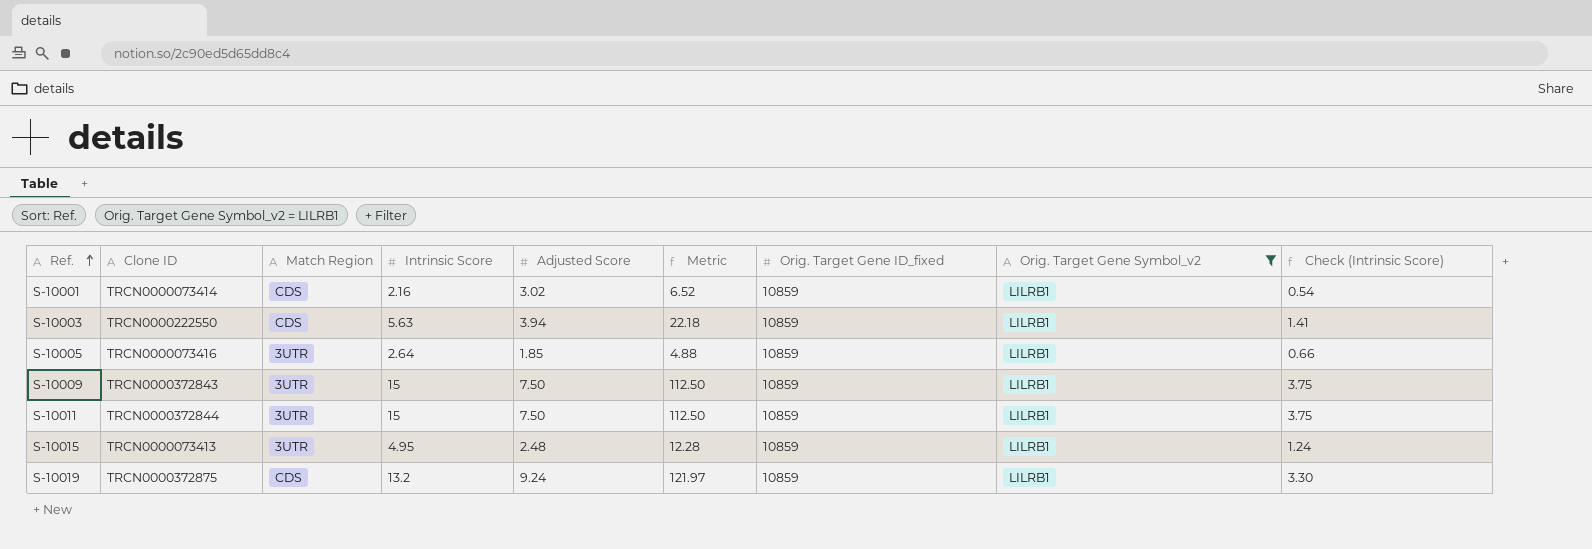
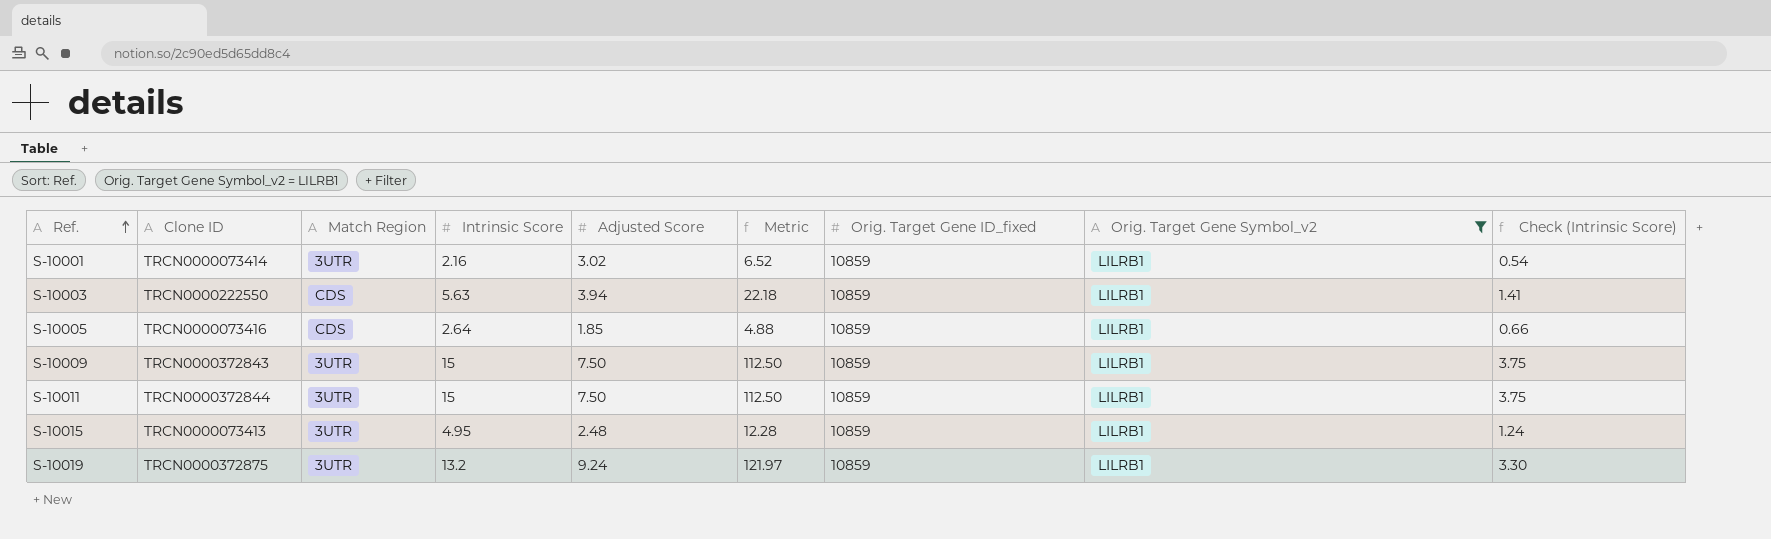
S-10001 | Match Region: CDS -> 3UTR
S-10005 | Match Region: 3UTR -> CDS
S-10019 | Match Region: CDS -> 3UTR

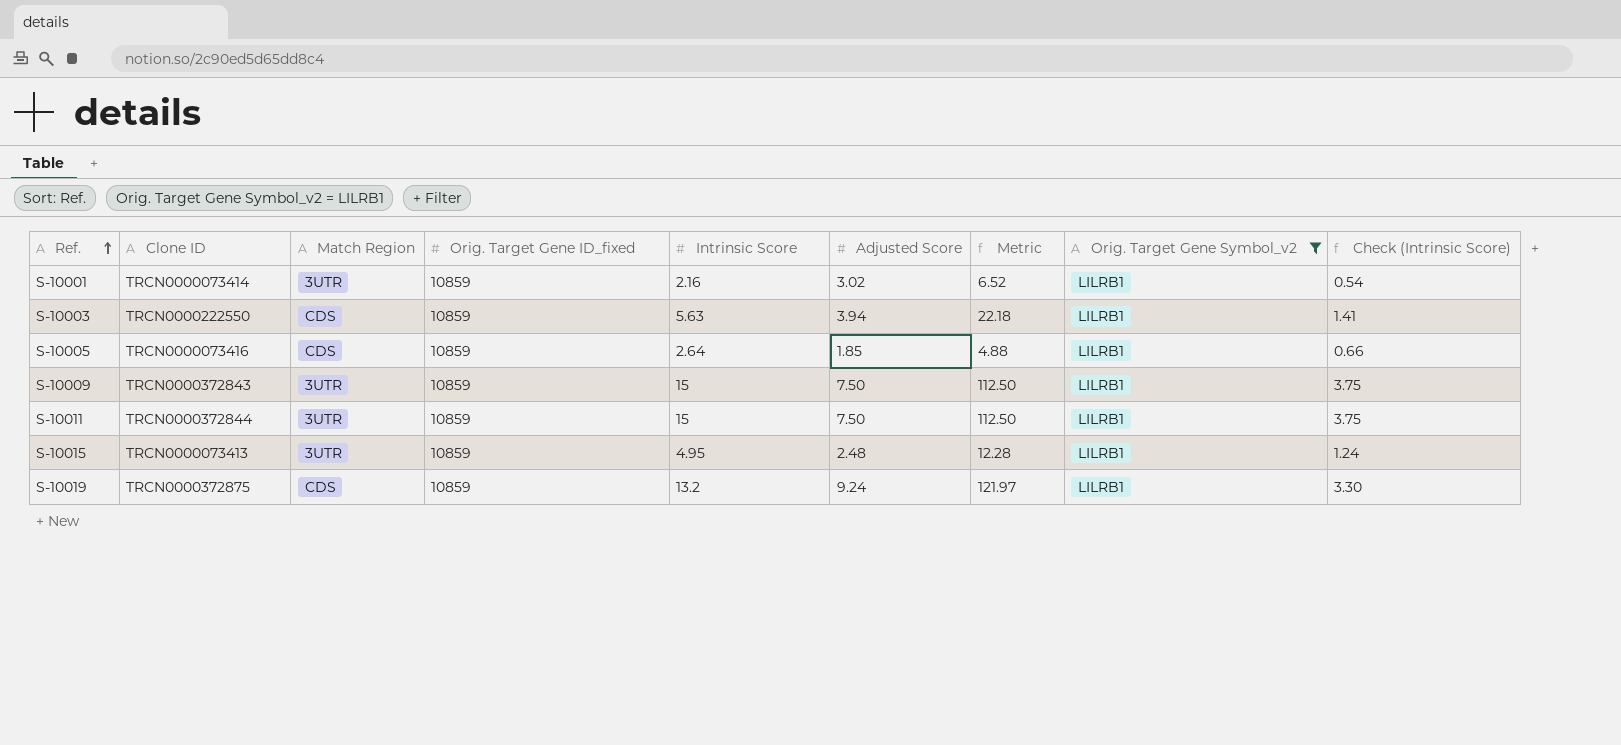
column Orig. Target Gene ID_fixed | position: 7 -> 4
S-10019 | Match Region: 3UTR -> CDS

